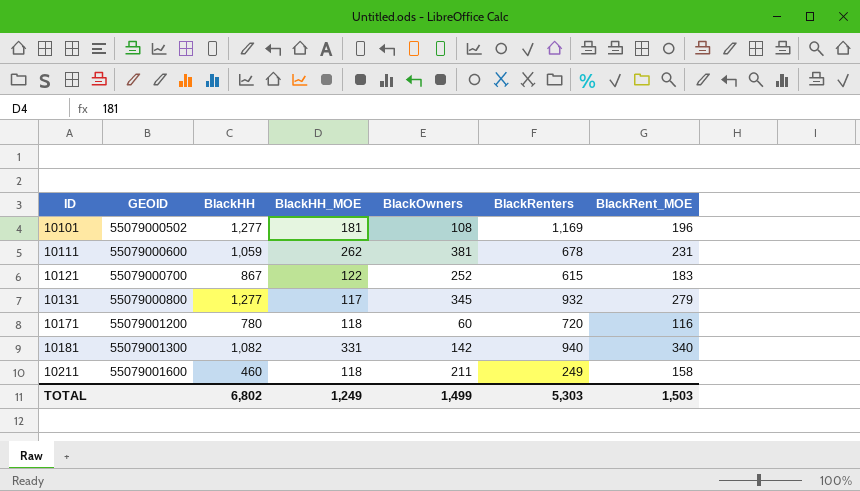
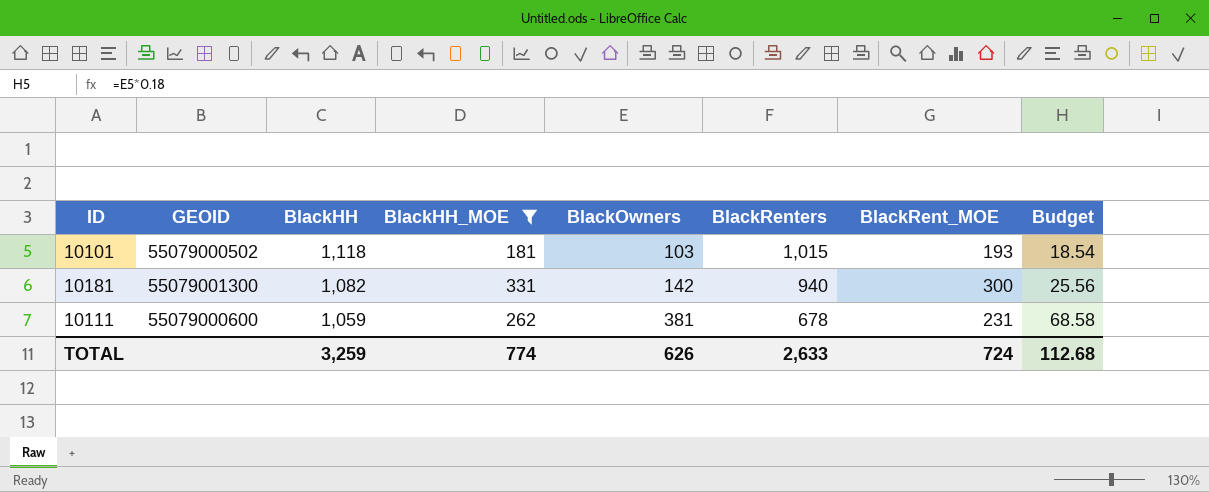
filter: none -> BlackHH_MOE >= 181
row order: ID ascending -> BlackHH descending
column Budget | formula: none -> [BlackOwners] * 0.18
10101 | BlackHH: 1,277 -> 1,118
10101 | BlackOwners: 108 -> 103
10101 | BlackRenters: 1,169 -> 1,015
10101 | BlackRent_MOE: 196 -> 193
10181 | BlackRent_MOE: 340 -> 300
TOTAL | BlackHH: 6,802 -> 3,259
TOTAL | BlackHH_MOE: 1,249 -> 774
TOTAL | BlackOwners: 1,499 -> 626
TOTAL | BlackRenters: 5,303 -> 2,633
TOTAL | BlackRent_MOE: 1,503 -> 724

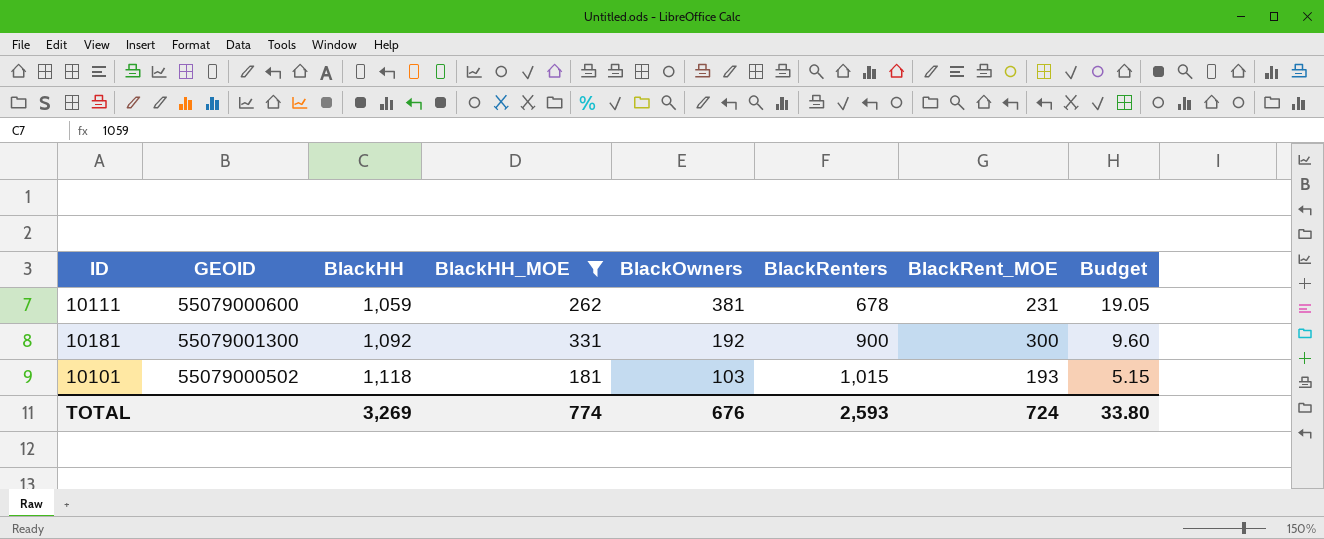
row order: BlackHH descending -> BlackHH ascending
column Budget | formula: [BlackOwners] * 0.18 -> [BlackOwners] * 0.05
10181 | BlackHH: 1,082 -> 1,092
10181 | BlackOwners: 142 -> 192
10181 | BlackRenters: 940 -> 900
TOTAL | BlackHH: 3,259 -> 3,269
TOTAL | BlackOwners: 626 -> 676
TOTAL | BlackRenters: 2,633 -> 2,593
TOTAL | Budget: 112.68 -> 33.80

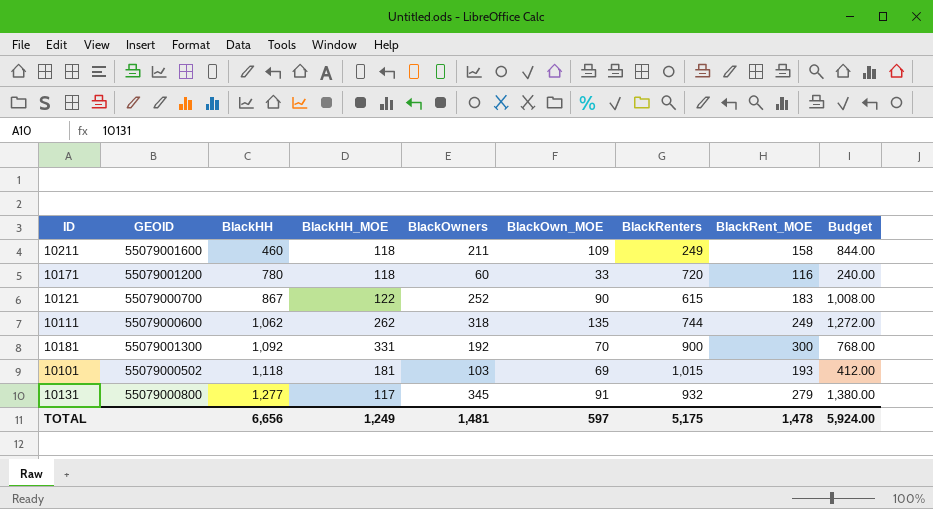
filter: BlackHH_MOE >= 181 -> none
column BlackOwn_MOE | position: none -> 6
column Budget | formula: [BlackOwners] * 0.05 -> [BlackOwners] * 4
10111 | BlackHH: 1,059 -> 1,062
10111 | BlackOwners: 381 -> 318
10111 | BlackRenters: 678 -> 744
10111 | BlackRent_MOE: 231 -> 249
TOTAL | BlackHH: 3,269 -> 6,656
TOTAL | BlackHH_MOE: 774 -> 1,249
TOTAL | BlackOwners: 676 -> 1,481
TOTAL | BlackRenters: 2,593 -> 5,175
TOTAL | BlackRent_MOE: 724 -> 1,478
TOTAL | Budget: 33.80 -> 5,924.00

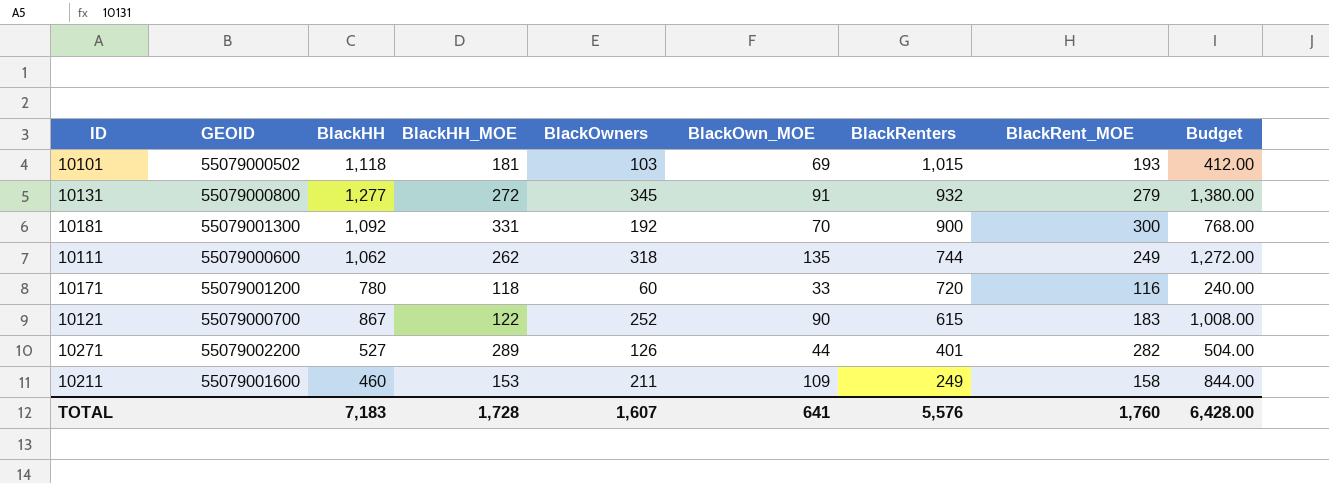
row order: BlackHH ascending -> BlackRenters descending
10131 | BlackHH_MOE: 117 -> 272
row 10271: none -> 55079002200 | 527 | 289 | 126 | 44 | 401 | 282 | 504.00
10211 | BlackHH_MOE: 118 -> 153
TOTAL | BlackHH: 6,656 -> 7,183
TOTAL | BlackHH_MOE: 1,249 -> 1,728
TOTAL | BlackOwners: 1,481 -> 1,607
TOTAL | BlackOwn_MOE: 597 -> 641
TOTAL | BlackRenters: 5,175 -> 5,576
TOTAL | BlackRent_MOE: 1,478 -> 1,760
TOTAL | Budget: 5,924.00 -> 6,428.00

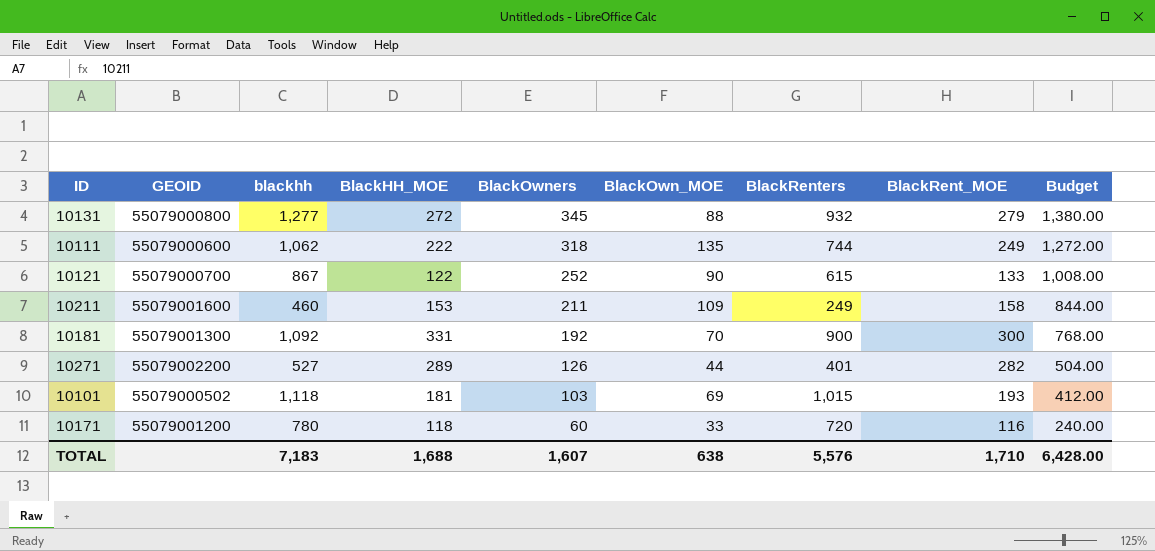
row order: BlackRenters descending -> BlackOwners descending
column name: BlackHH -> blackhh
10131 | BlackOwn_MOE: 91 -> 88
10111 | BlackHH_MOE: 262 -> 222
10121 | BlackRent_MOE: 183 -> 133
TOTAL | BlackHH_MOE: 1,728 -> 1,688
TOTAL | BlackOwn_MOE: 641 -> 638
TOTAL | BlackRent_MOE: 1,760 -> 1,710

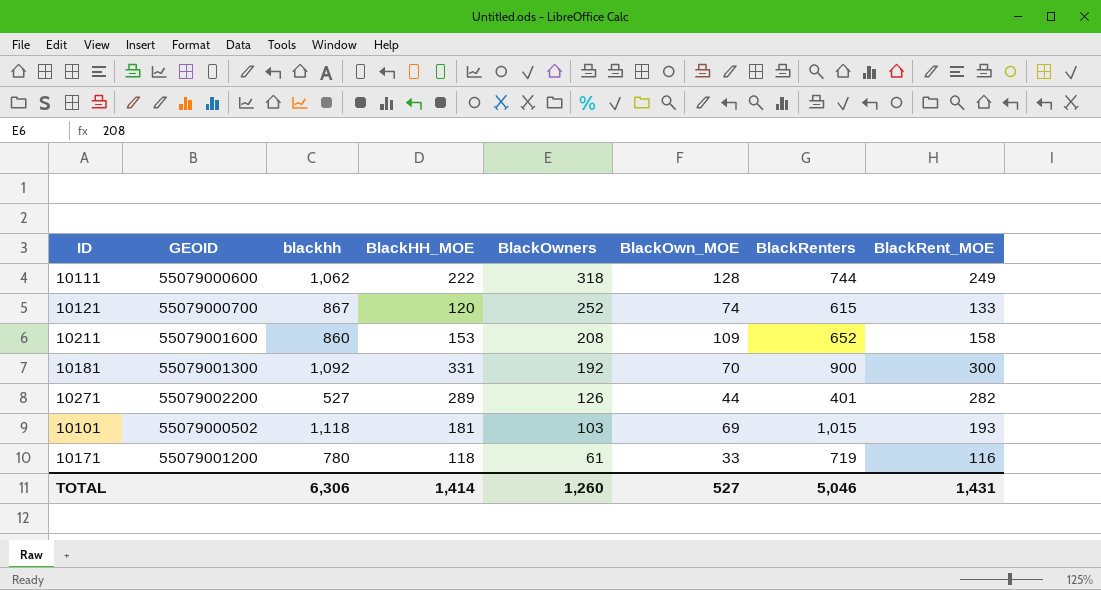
column Budget | formula: [BlackOwners] * 4 -> none
row 10131: 55079000800 | 1,277 | 272 | 345 | 88 | 932 | 279 | 1,380.00 -> none
10111 | BlackOwn_MOE: 135 -> 128
10121 | BlackHH_MOE: 122 -> 120
10121 | BlackOwn_MOE: 90 -> 74
10211 | blackhh: 460 -> 860
10211 | BlackOwners: 211 -> 208
10211 | BlackRenters: 249 -> 652
10171 | BlackOwners: 60 -> 61
10171 | BlackRenters: 720 -> 719
TOTAL | blackhh: 7,183 -> 6,306
TOTAL | BlackHH_MOE: 1,688 -> 1,414
TOTAL | BlackOwners: 1,607 -> 1,260
TOTAL | BlackOwn_MOE: 638 -> 527
TOTAL | BlackRenters: 5,576 -> 5,046
TOTAL | BlackRent_MOE: 1,710 -> 1,431

